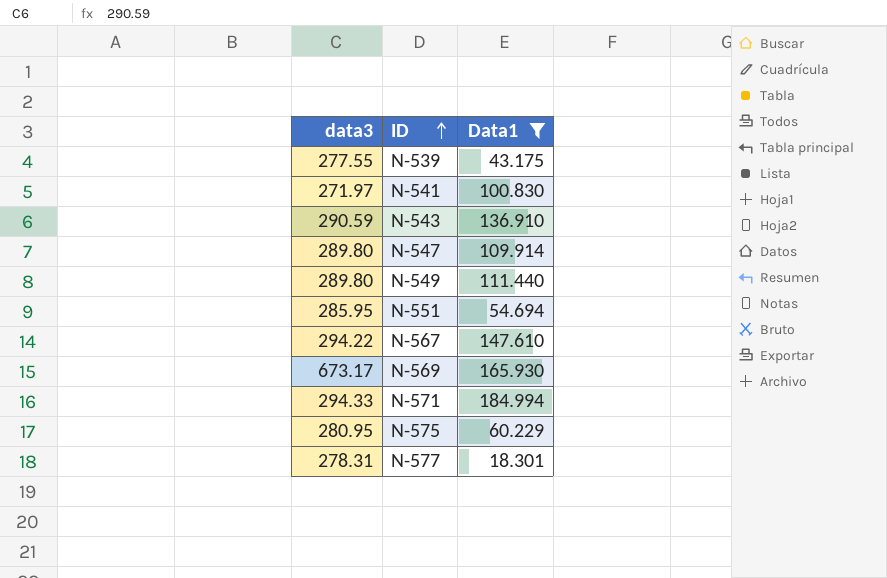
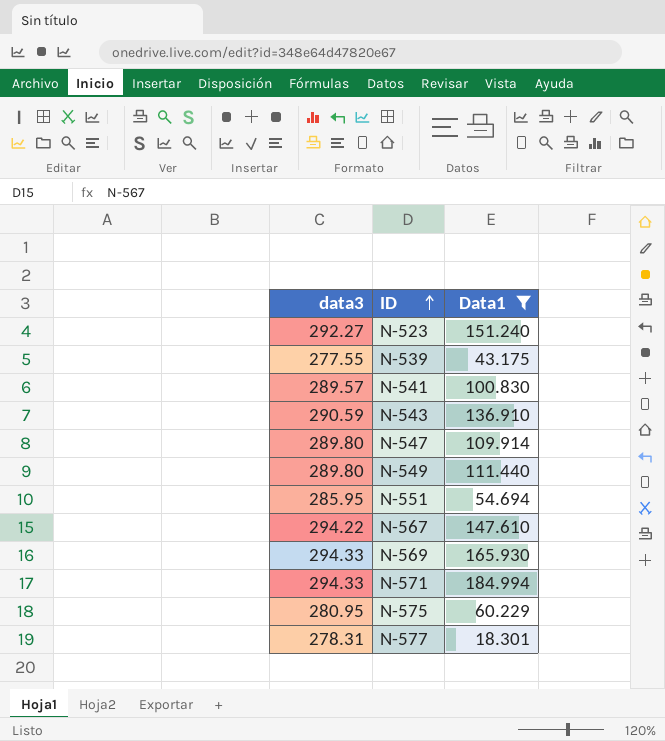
row N-523: none -> 292.27 | 151.240
N-541 | data3: 271.97 -> 289.57
N-569 | data3: 673.17 -> 294.33

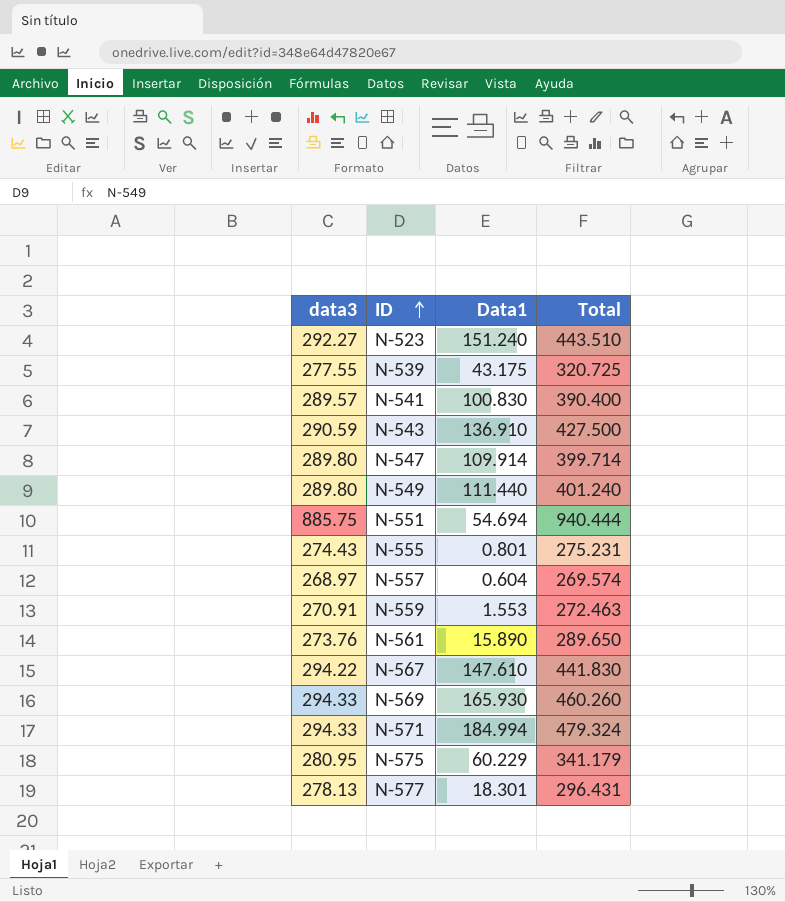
filter: Data1 >= 18.301 -> none
column Total | formula: none -> [data3] + [Data1]
N-551 | data3: 285.95 -> 885.75
N-577 | data3: 278.31 -> 278.13

